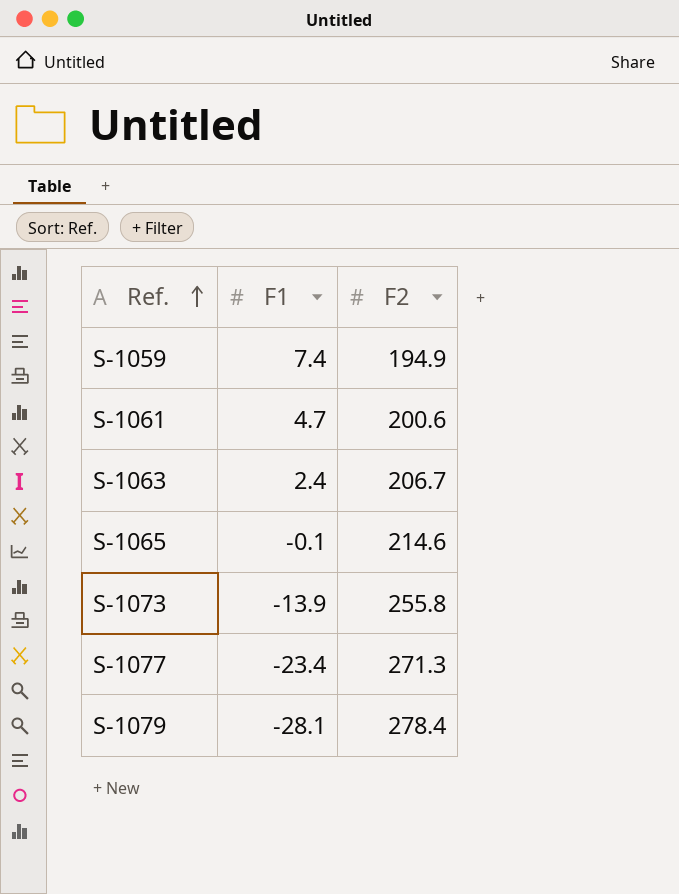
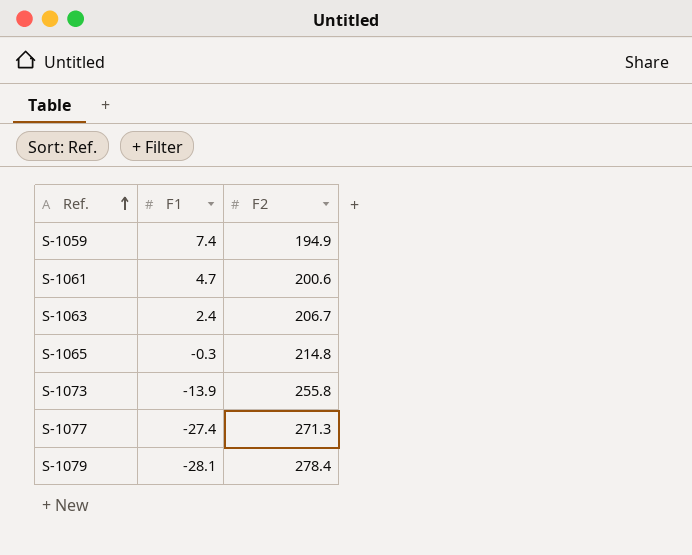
S-1065 | F1: -0.1 -> -0.3
S-1065 | F2: 214.6 -> 214.8
S-1077 | F1: -23.4 -> -27.4

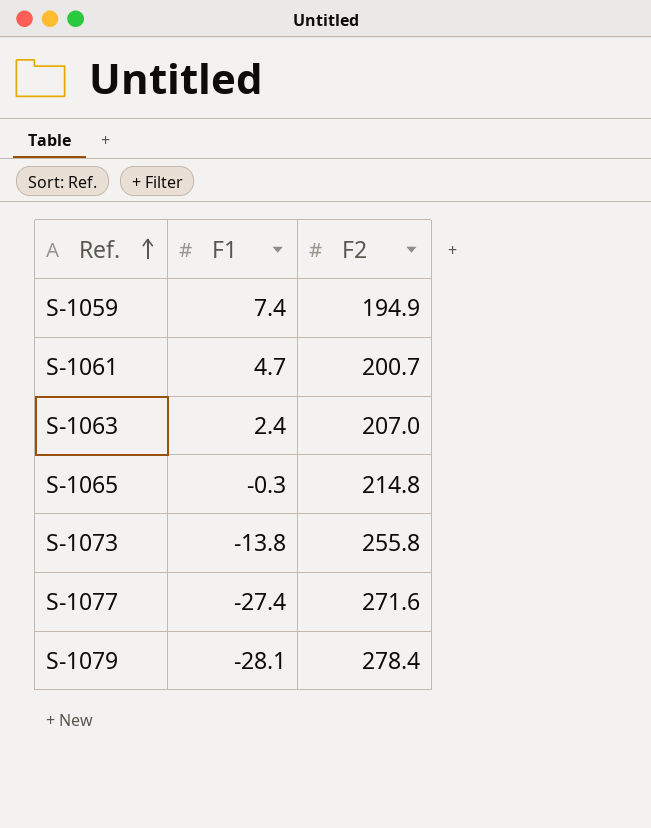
S-1061 | F2: 200.6 -> 200.7
S-1063 | F2: 206.7 -> 207.0
S-1073 | F1: -13.9 -> -13.8
S-1077 | F2: 271.3 -> 271.6

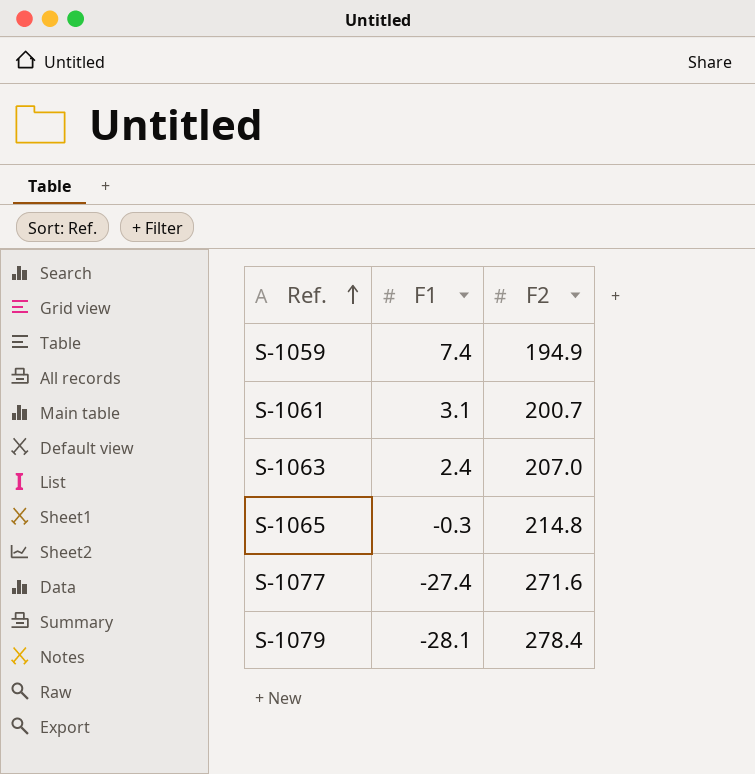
row S-1073: -13.8 | 255.8 -> none
S-1061 | F1: 4.7 -> 3.1

